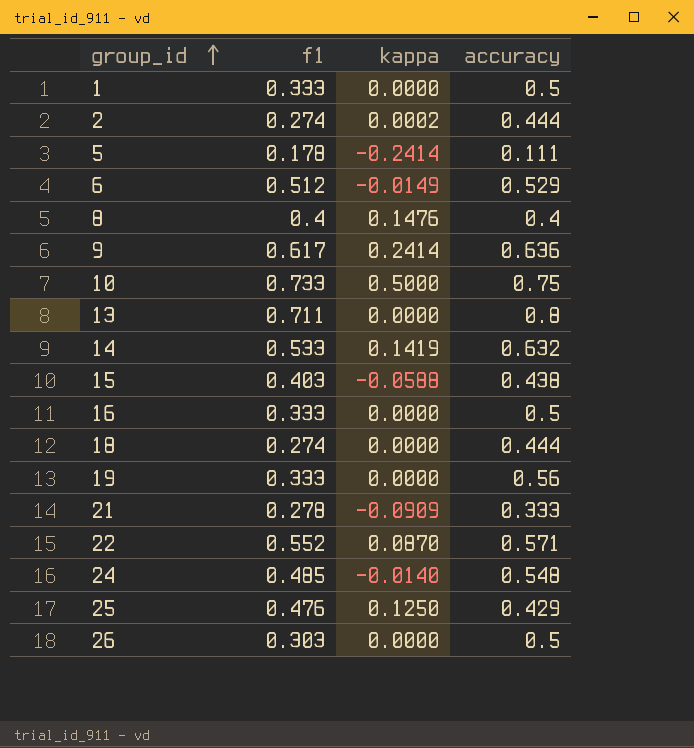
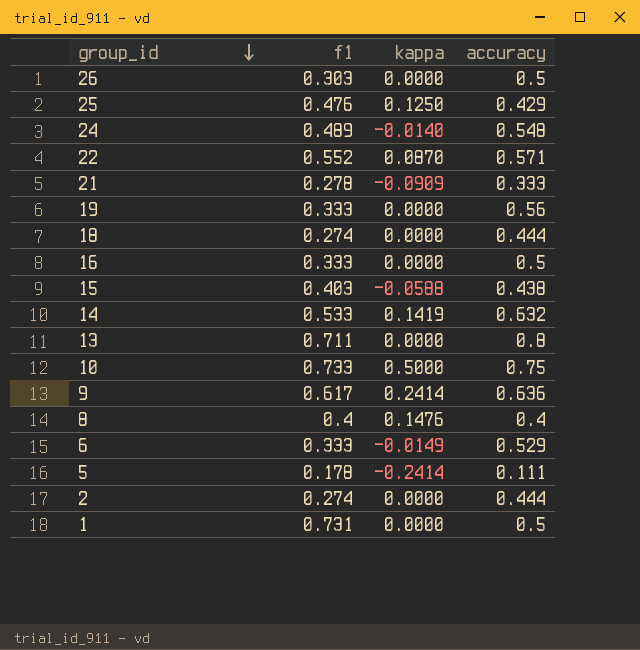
row order: group_id ascending -> group_id descending
24 | f1: 0.485 -> 0.489
6 | f1: 0.512 -> 0.333
2 | kappa: 0.0002 -> 0.0000
1 | f1: 0.333 -> 0.731

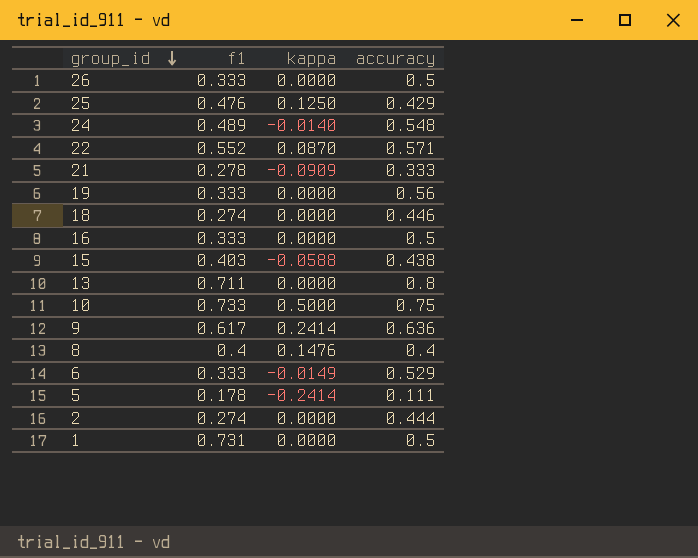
row 14: 0.533 | 0.1419 | 0.632 -> none
26 | f1: 0.303 -> 0.333
18 | accuracy: 0.444 -> 0.446

